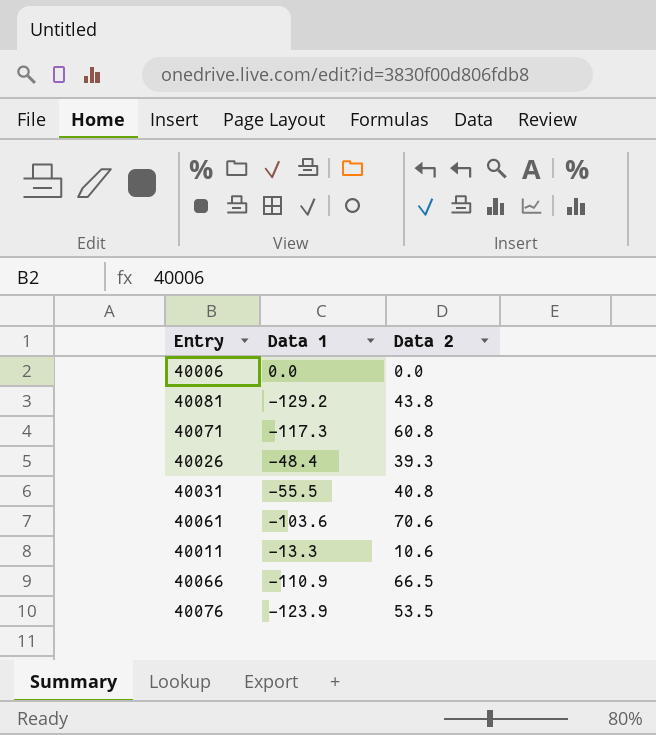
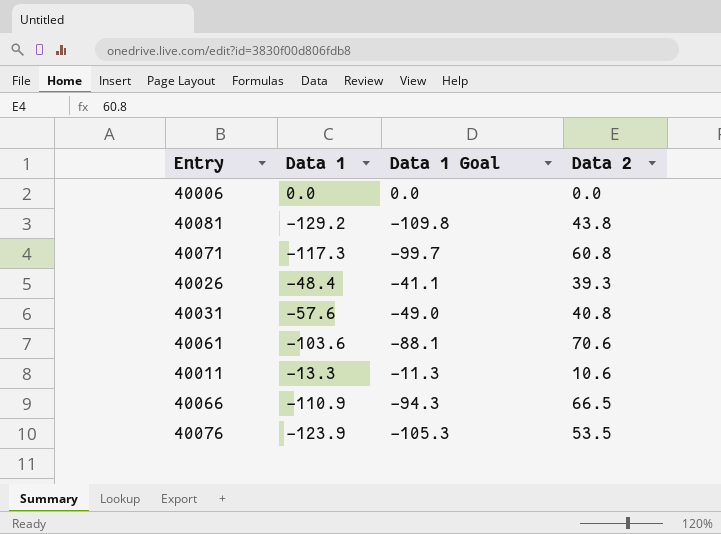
column Data 1 Goal | formula: none -> [Data 1] * 0.85
40031 | Data 1: -55.5 -> -57.6

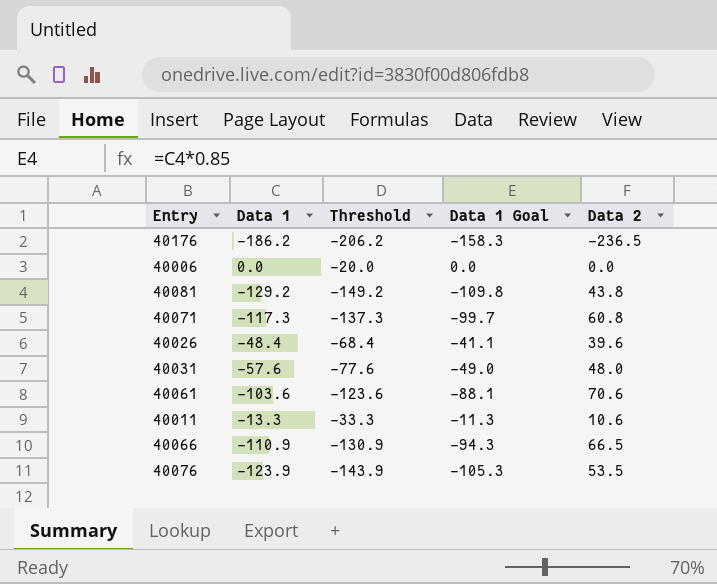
column Threshold | formula: none -> [Data 1] - 20
row 40176: none -> -186.2 | -206.2 | -158.3 | -236.5
40026 | Data 2: 39.3 -> 39.6
40031 | Data 2: 40.8 -> 48.0

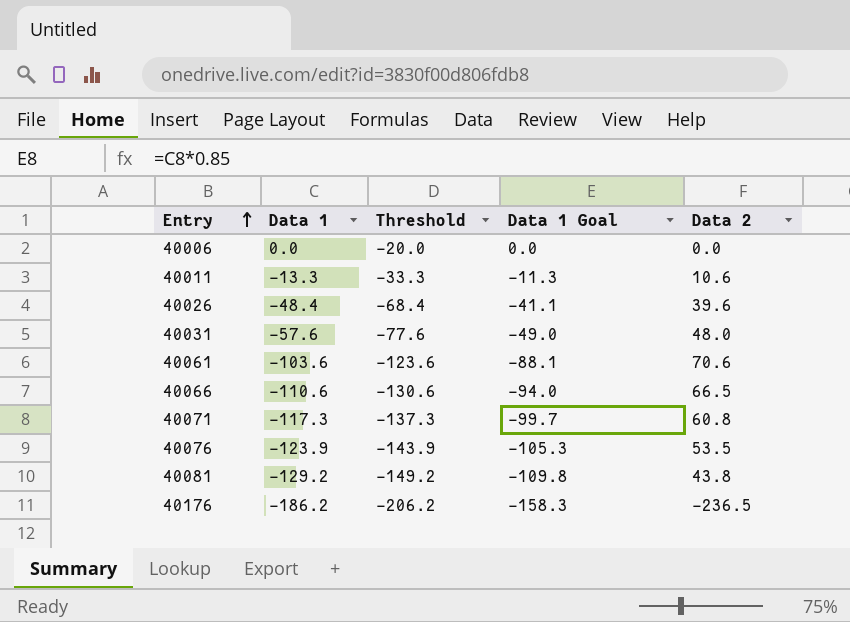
row order: none -> Entry ascending
40066 | Data 1: -110.9 -> -110.6
40066 | Threshold: -130.9 -> -130.6
40066 | Data 1 Goal: -94.3 -> -94.0

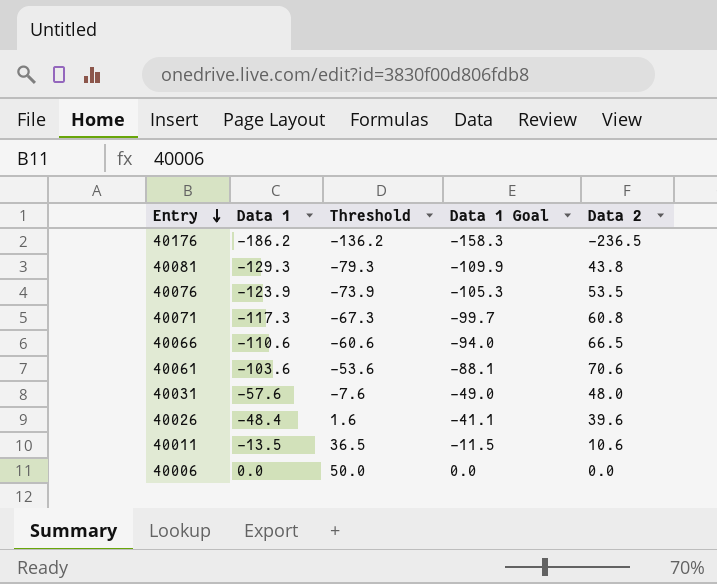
row order: Entry ascending -> Entry descending
column Threshold | formula: [Data 1] - 20 -> [Data 1] + 50
40081 | Data 1: -129.2 -> -129.3
40081 | Data 1 Goal: -109.8 -> -109.9
40011 | Data 1: -13.3 -> -13.5
40011 | Data 1 Goal: -11.3 -> -11.5

